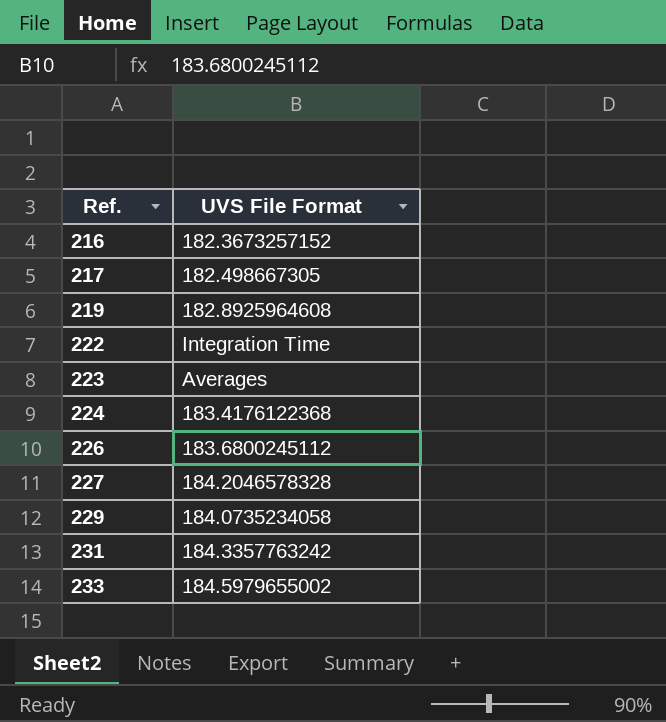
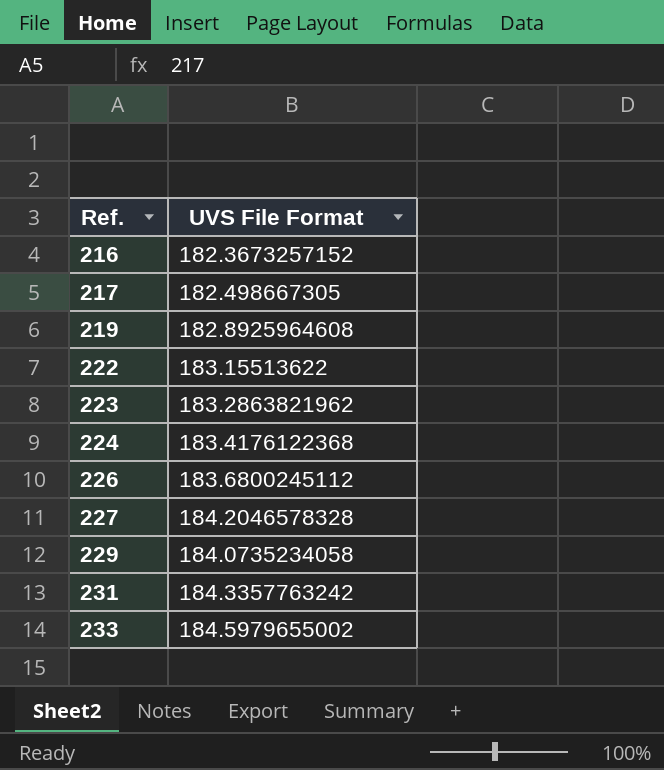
222 | UVS File Format: Integration Time -> 183.15513622
223 | UVS File Format: Averages -> 183.2863821962

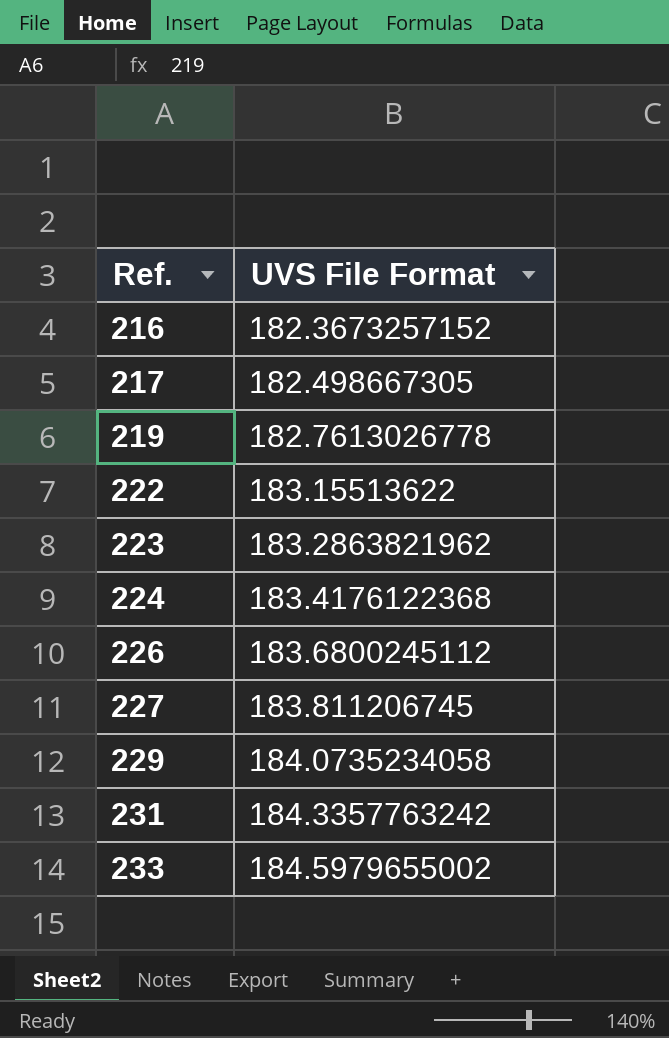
219 | UVS File Format: 182.8925964608 -> 182.7613026778
227 | UVS File Format: 184.2046578328 -> 183.811206745

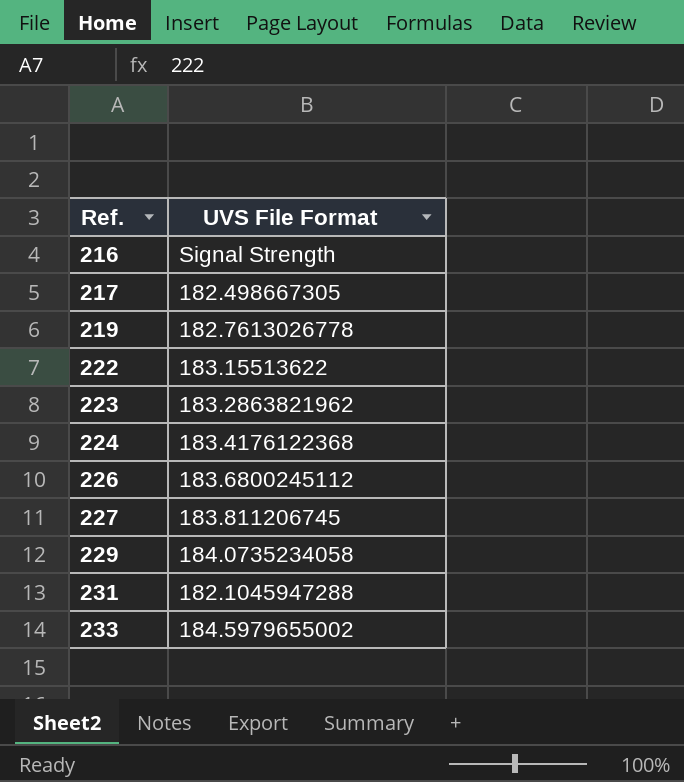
216 | UVS File Format: 182.3673257152 -> Signal Strength
231 | UVS File Format: 184.3357763242 -> 182.1045947288

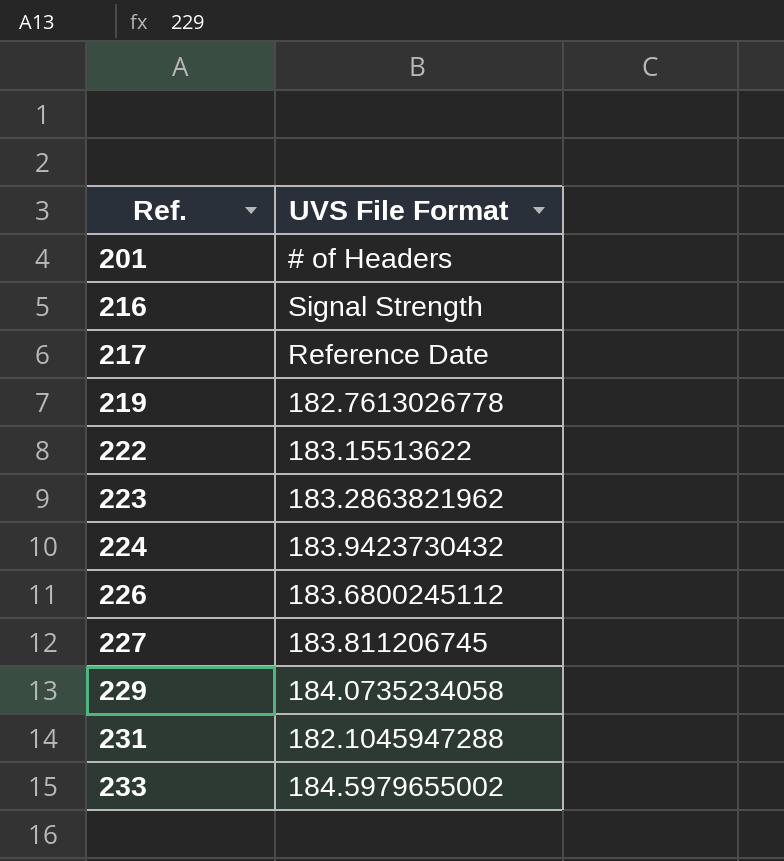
row 201: none -> # of Headers
217 | UVS File Format: 182.498667305 -> Reference Date
224 | UVS File Format: 183.4176122368 -> 183.9423730432

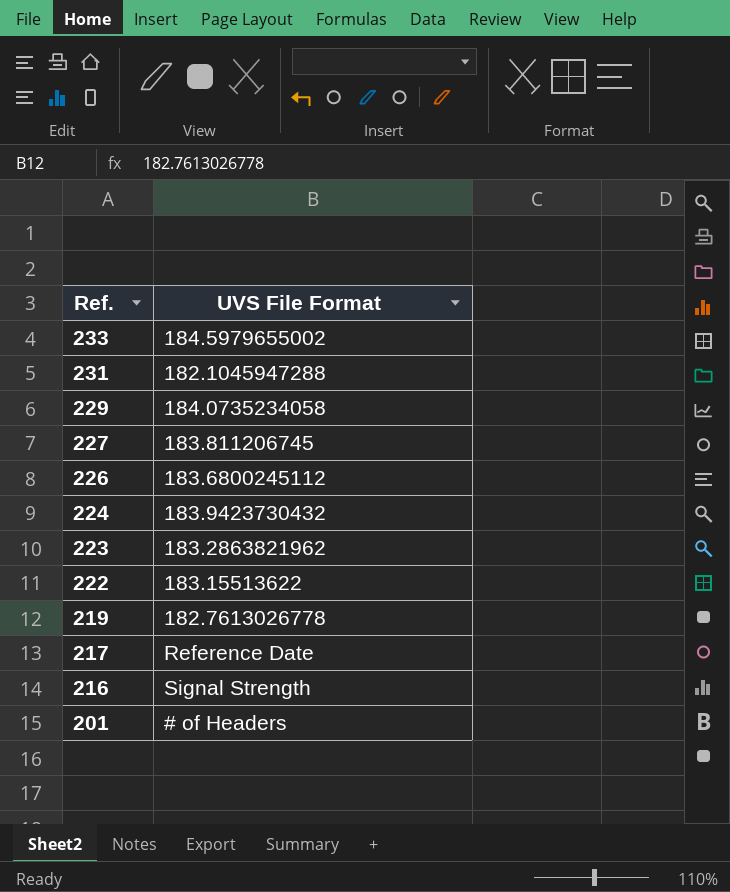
row order: Ref. ascending -> Ref. descending

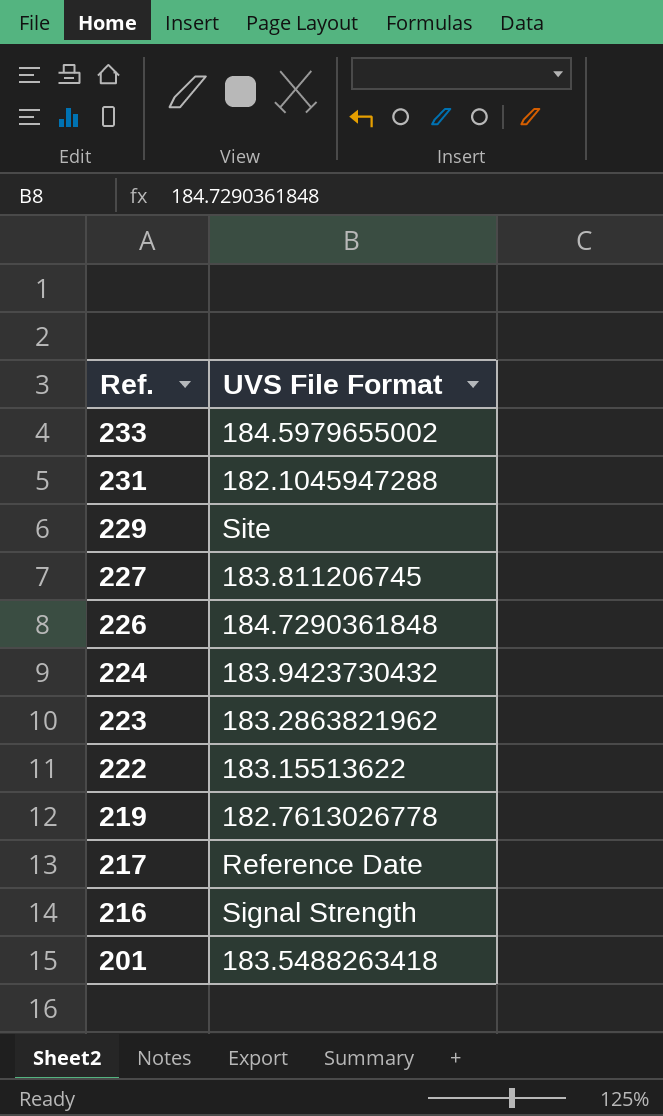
229 | UVS File Format: 184.0735234058 -> Site
226 | UVS File Format: 183.6800245112 -> 184.7290361848
201 | UVS File Format: # of Headers -> 183.5488263418

